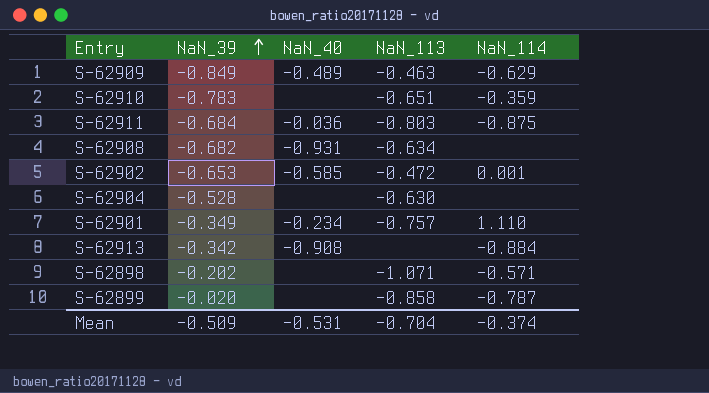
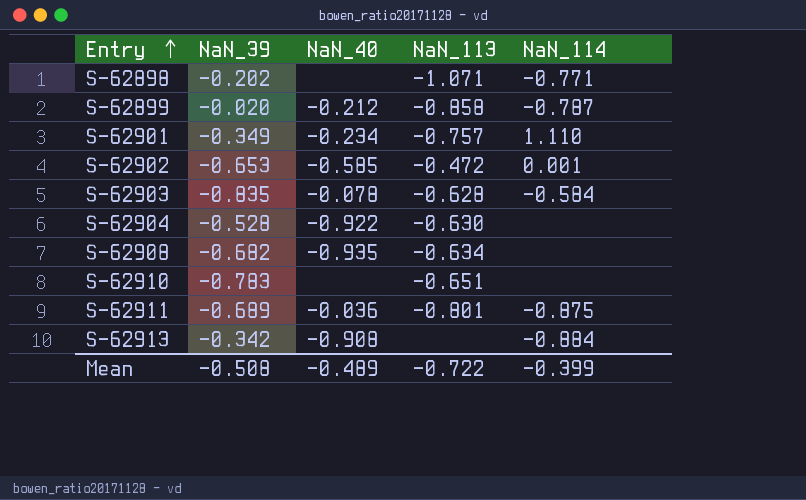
row order: NaN_39 ascending -> Entry ascending
row S-62909: -0.849 | -0.489 | -0.463 | -0.629 -> none
S-62898 | NaN_114: -0.571 -> -0.771
S-62899 | NaN_40: none -> -0.212
row S-62903: none -> -0.835 | -0.078 | -0.628 | -0.584
S-62904 | NaN_40: none -> -0.922
S-62908 | NaN_40: -0.931 -> -0.935
S-62910 | NaN_114: -0.359 -> none
S-62911 | NaN_39: -0.684 -> -0.689
S-62911 | NaN_113: -0.803 -> -0.801
Mean | NaN_39: -0.509 -> -0.508
Mean | NaN_40: -0.531 -> -0.489
Mean | NaN_113: -0.704 -> -0.722
Mean | NaN_114: -0.374 -> -0.399

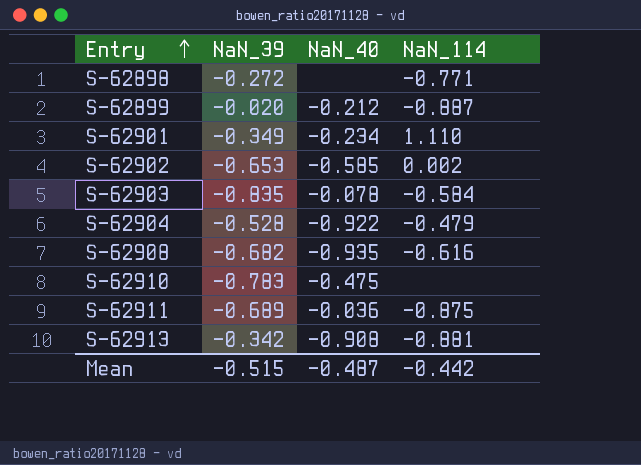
column NaN_113 | position: 4 -> none
S-62898 | NaN_39: -0.202 -> -0.272
S-62899 | NaN_114: -0.787 -> -0.887
S-62902 | NaN_114: 0.001 -> 0.002
S-62904 | NaN_114: none -> -0.479
S-62908 | NaN_114: none -> -0.616
S-62910 | NaN_40: none -> -0.475
S-62913 | NaN_114: -0.884 -> -0.881
Mean | NaN_39: -0.508 -> -0.515
Mean | NaN_40: -0.489 -> -0.487
Mean | NaN_114: -0.399 -> -0.442

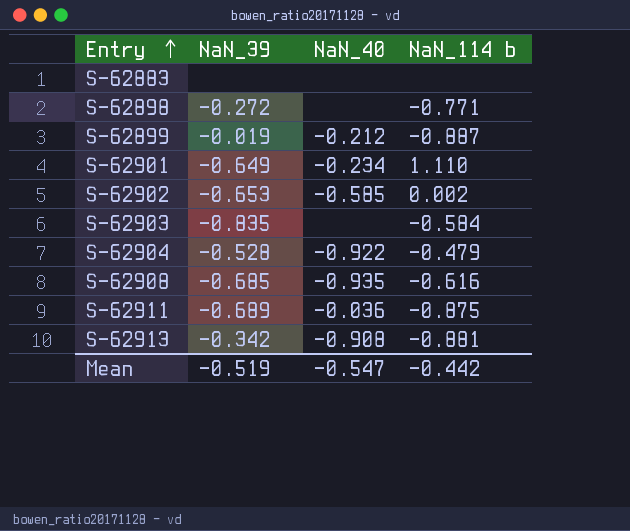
column name: NaN_114 -> NaN_114 b
row S-62910: -0.783 | -0.475 | none -> none
row S-62883: none -> none | none | none
S-62899 | NaN_39: -0.020 -> -0.019
S-62901 | NaN_39: -0.349 -> -0.649
S-62903 | NaN_40: -0.078 -> none
S-62908 | NaN_39: -0.682 -> -0.685
Mean | NaN_39: -0.515 -> -0.519
Mean | NaN_40: -0.487 -> -0.547

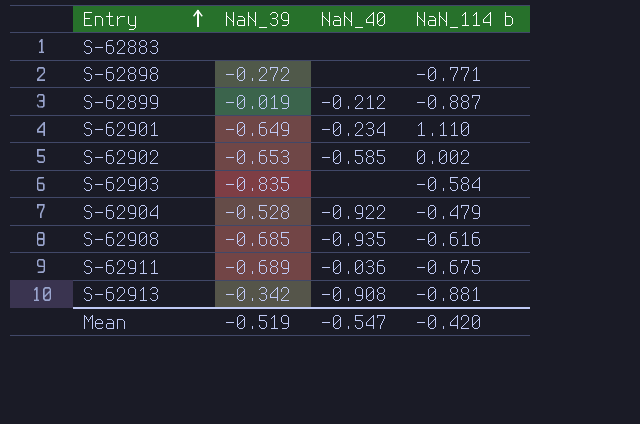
S-62911 | NaN_114 b: -0.875 -> -0.675
Mean | NaN_114 b: -0.442 -> -0.420

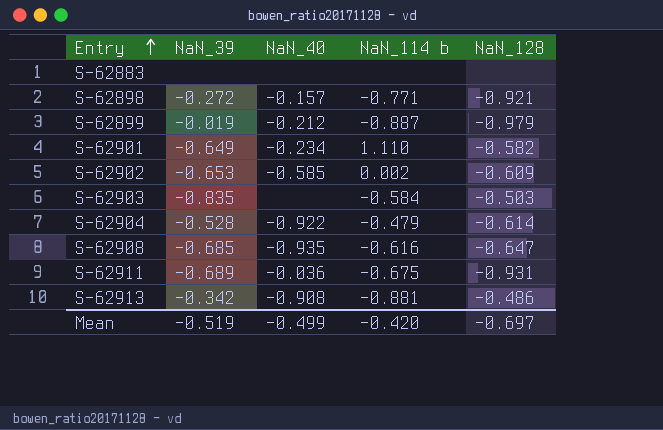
column NaN_128 | position: none -> 5
S-62898 | NaN_40: none -> -0.157
Mean | NaN_40: -0.547 -> -0.499

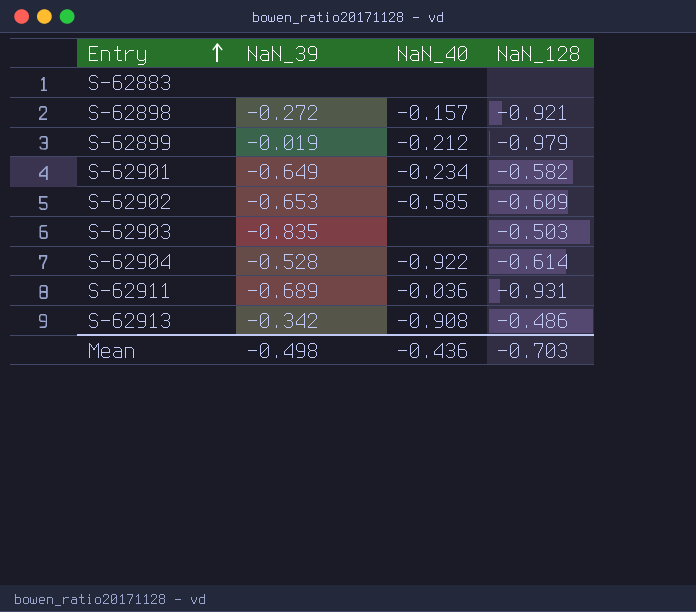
column NaN_114 b | position: 4 -> none
row S-62908: -0.685 | -0.935 | -0.616 | -0.647 -> none
Mean | NaN_39: -0.519 -> -0.498
Mean | NaN_40: -0.499 -> -0.436
Mean | NaN_128: -0.697 -> -0.703

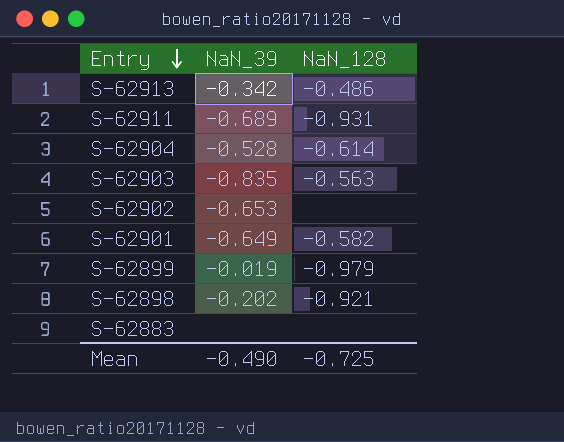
row order: Entry ascending -> Entry descending
column NaN_40 | position: 3 -> none
S-62903 | NaN_128: -0.503 -> -0.563
S-62902 | NaN_128: -0.609 -> none
S-62898 | NaN_39: -0.272 -> -0.202
Mean | NaN_39: -0.498 -> -0.490
Mean | NaN_128: -0.703 -> -0.725

